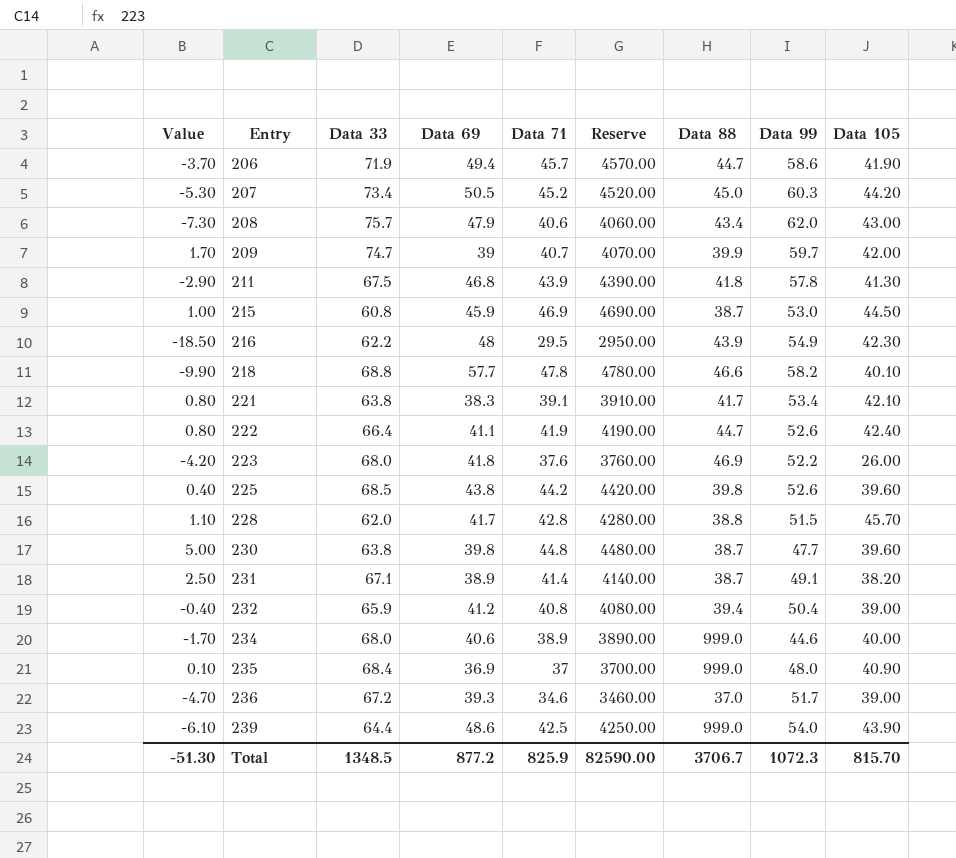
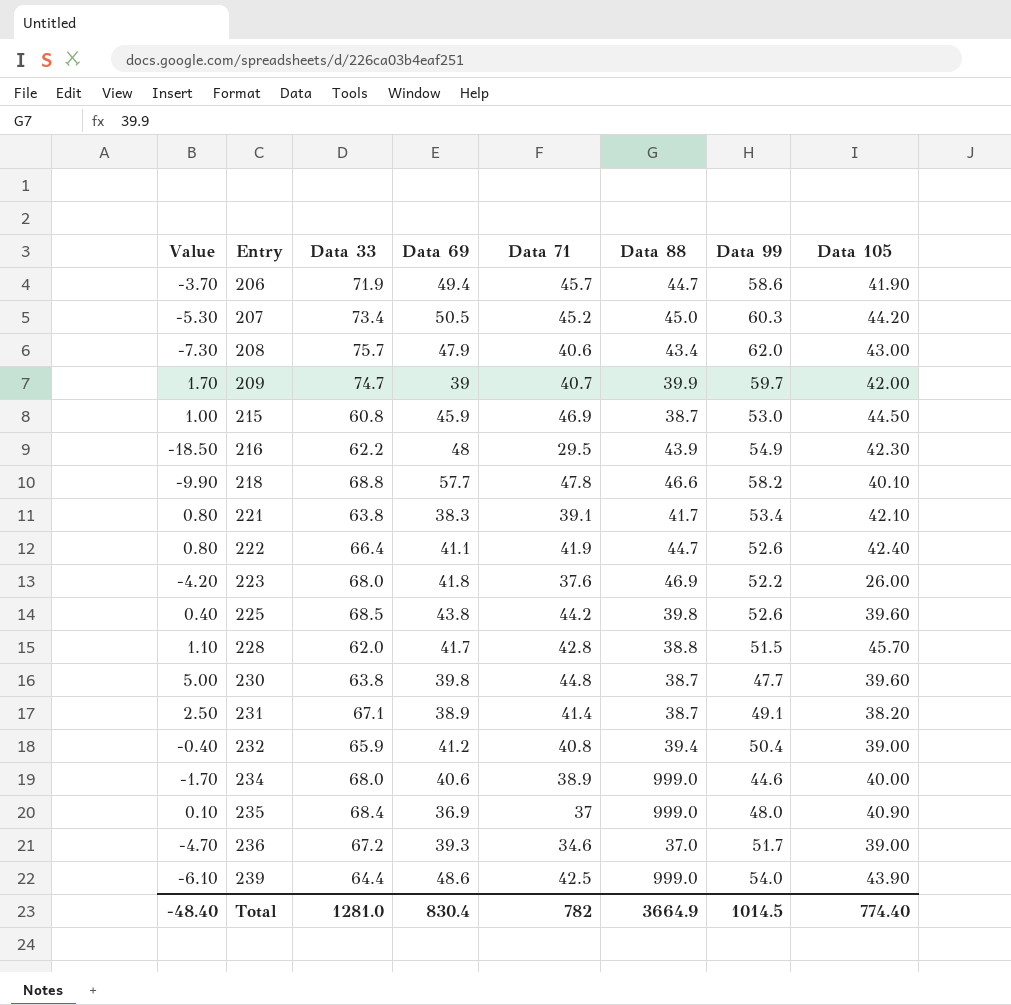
column Reserve | formula: [Data 71] * 100 -> none
row 211: -2.90 | 67.5 | 46.8 | 43.9 | 4390.00 | 41.8 | 57.8 | 41.30 -> none
Total | Value: -51.30 -> -48.40
Total | Data 33: 1348.5 -> 1281.0
Total | Data 69: 877.2 -> 830.4
Total | Data 71: 825.9 -> 782
Total | Data 88: 3706.7 -> 3664.9
Total | Data 99: 1072.3 -> 1014.5
Total | Data 105: 815.70 -> 774.40

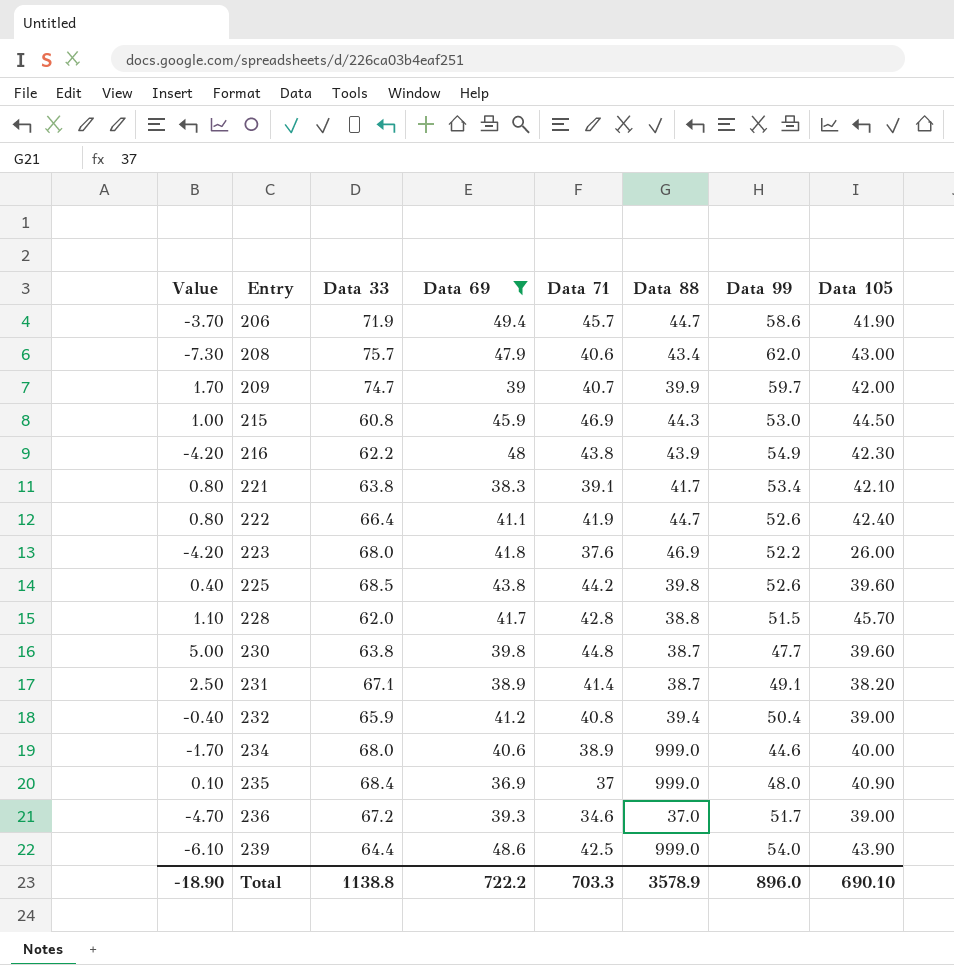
filter: none -> Data 69 <= 49.4
215 | Data 88: 38.7 -> 44.3
216 | Value: -18.50 -> -4.20
216 | Data 71: 29.5 -> 43.8
Total | Value: -48.40 -> -18.90
Total | Data 33: 1281.0 -> 1138.8
Total | Data 69: 830.4 -> 722.2
Total | Data 71: 782 -> 703.3
Total | Data 88: 3664.9 -> 3578.9
Total | Data 99: 1014.5 -> 896.0
Total | Data 105: 774.40 -> 690.10

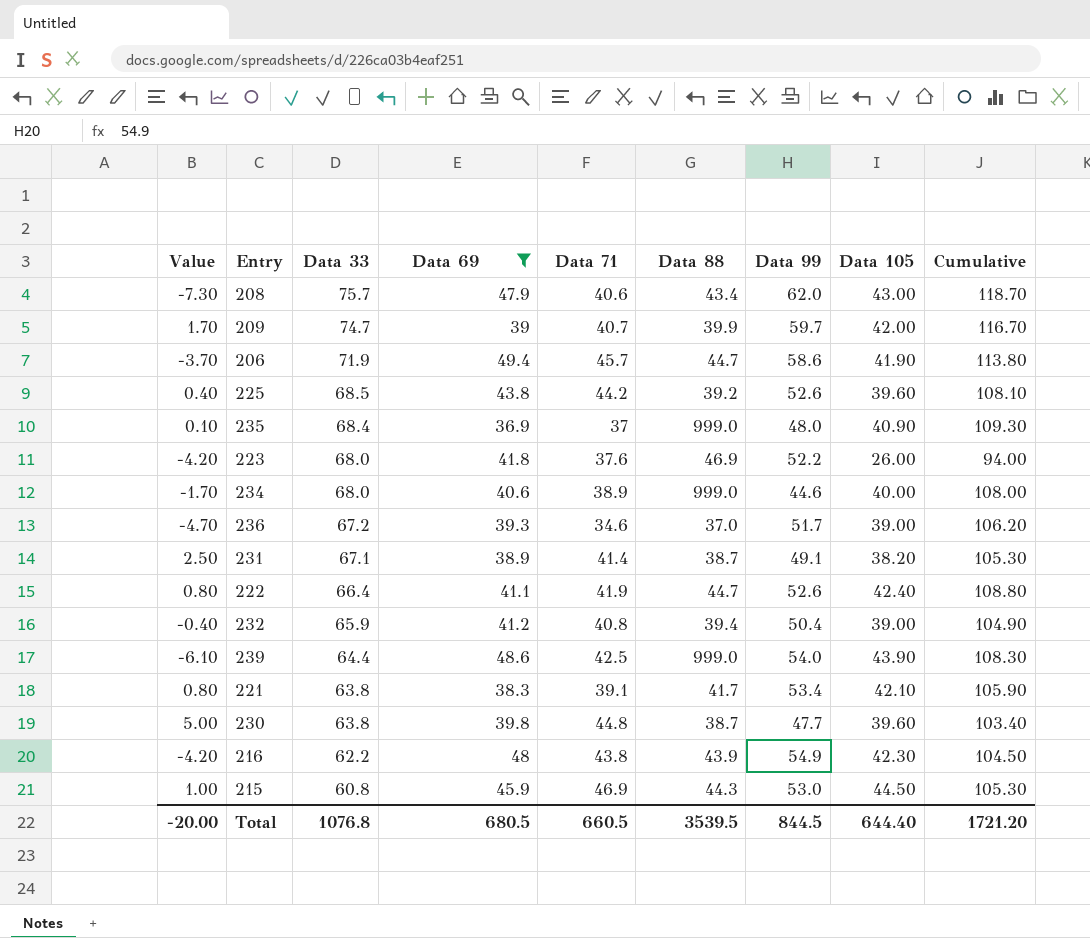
row order: Entry ascending -> Data 33 descending
column Cumulative | formula: none -> [Data 33] + [Data 105]
row 228: 1.10 | 62.0 | 41.7 | 42.8 | 38.8 | 51.5 | 45.70 -> none
225 | Data 88: 39.8 -> 39.2
Total | Value: -18.90 -> -20.00
Total | Data 33: 1138.8 -> 1076.8
Total | Data 69: 722.2 -> 680.5
Total | Data 71: 703.3 -> 660.5
Total | Data 88: 3578.9 -> 3539.5
Total | Data 99: 896.0 -> 844.5
Total | Data 105: 690.10 -> 644.40

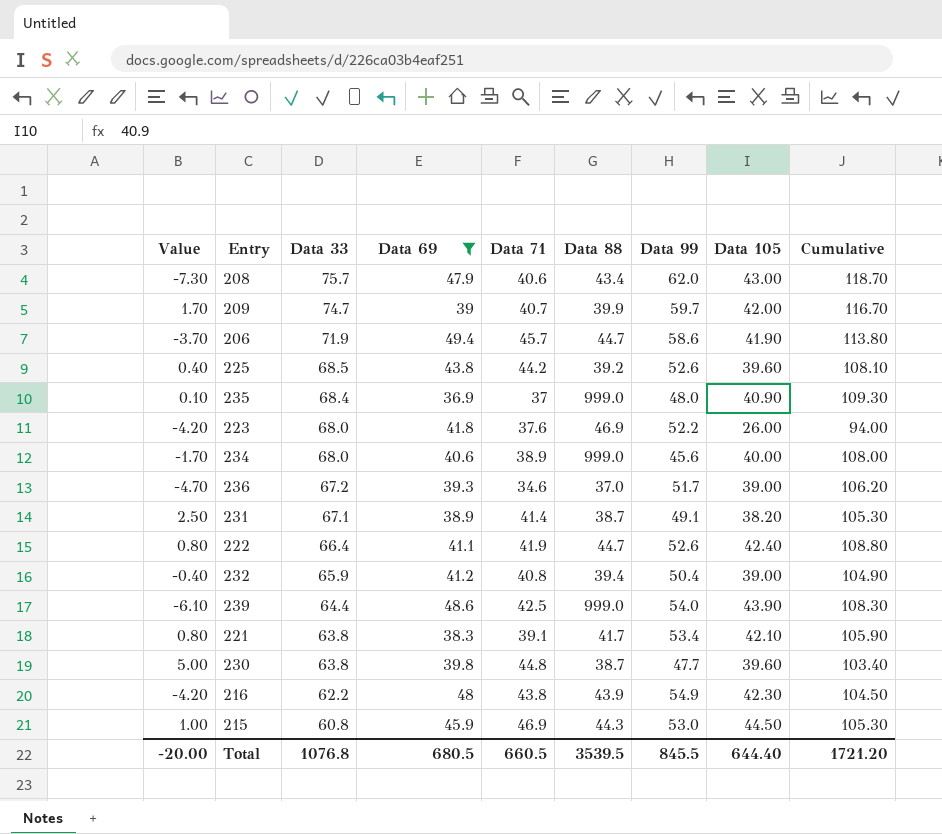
234 | Data 99: 44.6 -> 45.6
Total | Data 99: 844.5 -> 845.5

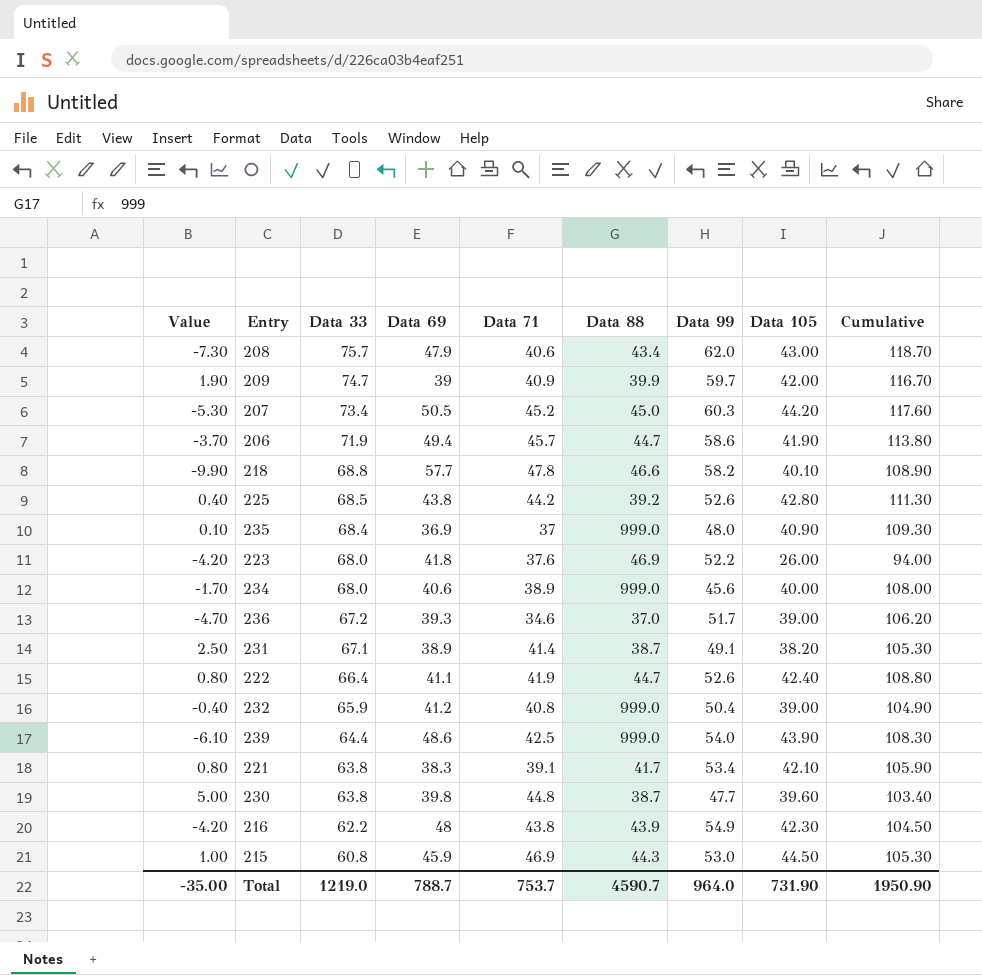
filter: Data 69 <= 49.4 -> none
209 | Value: 1.70 -> 1.90
209 | Data 71: 40.7 -> 40.9
225 | Data 105: 39.60 -> 42.80
225 | Cumulative: 108.10 -> 111.30
232 | Data 88: 39.4 -> 999.0
Total | Value: -20.00 -> -35.00
Total | Data 33: 1076.8 -> 1219.0
Total | Data 69: 680.5 -> 788.7
Total | Data 71: 660.5 -> 753.7
Total | Data 88: 3539.5 -> 4590.7
Total | Data 99: 845.5 -> 964.0
Total | Data 105: 644.40 -> 731.90
Total | Cumulative: 1721.20 -> 1950.90

